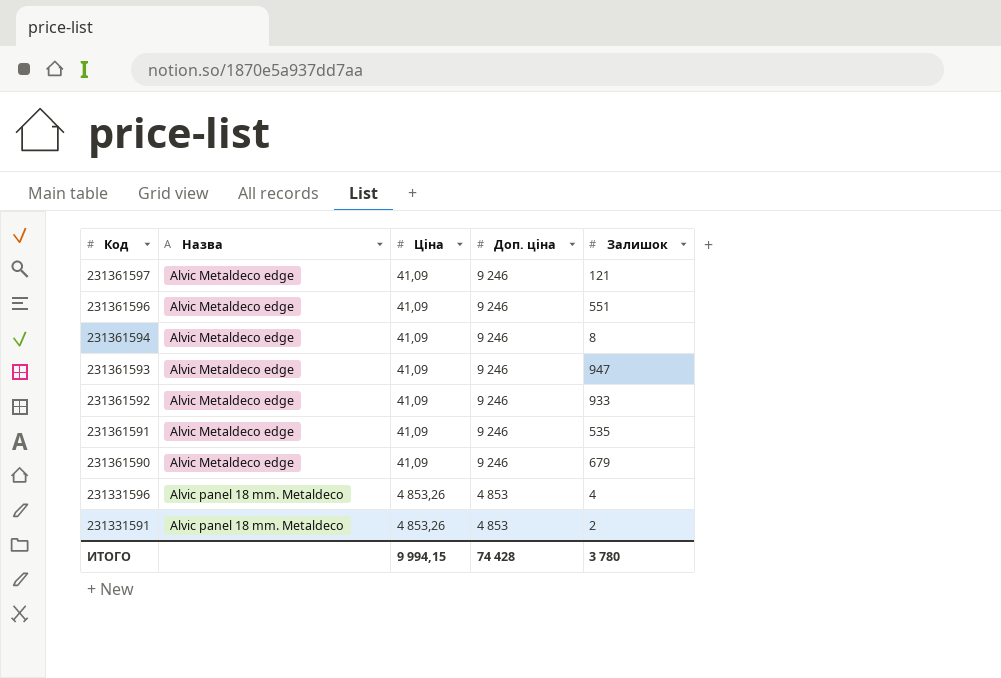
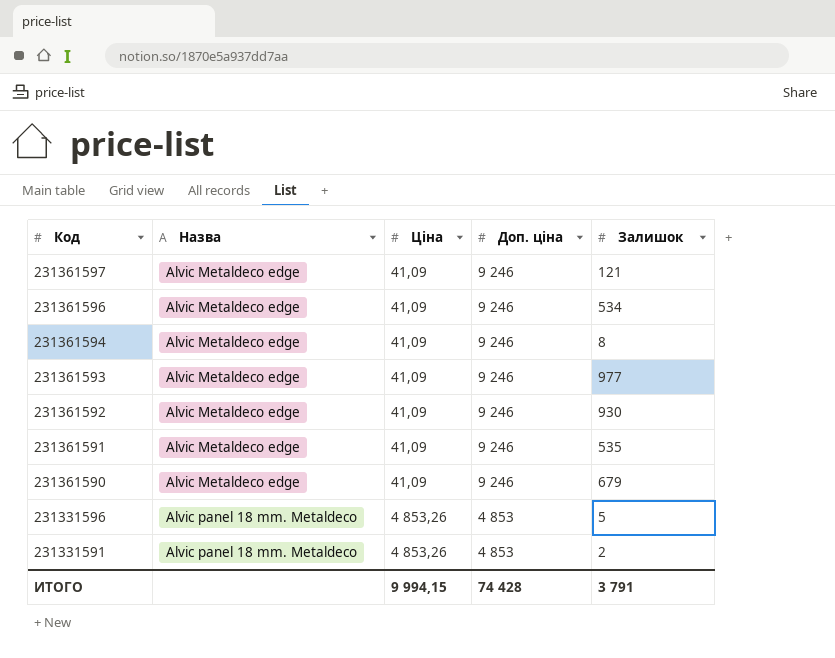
231361596 | Залишок: 551 -> 534
231361593 | Залишок: 947 -> 977
231361592 | Залишок: 933 -> 930
231331596 | Залишок: 4 -> 5
ИТОГО | Залишок: 3 780 -> 3 791

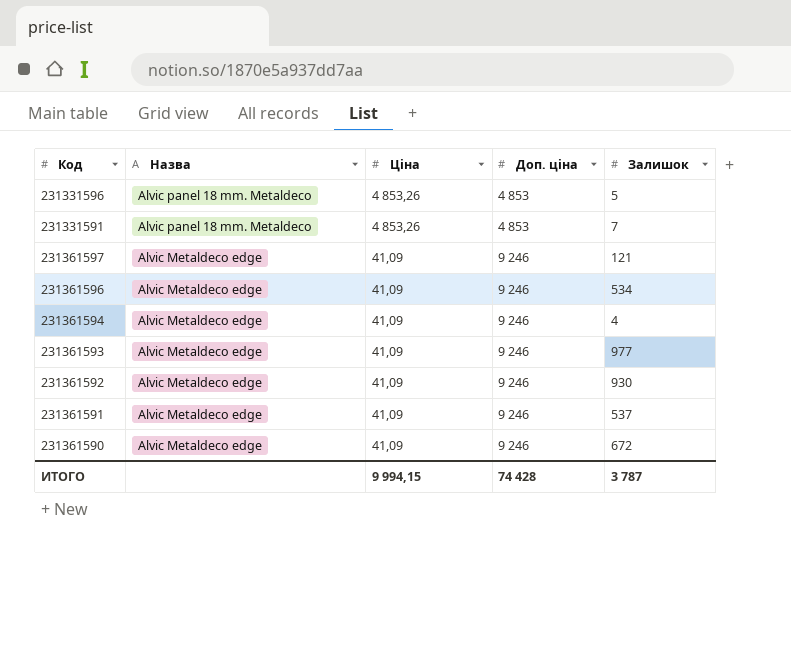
row order: Код descending -> Назва descending
231331591 | Залишок: 2 -> 7
231361594 | Залишок: 8 -> 4
231361591 | Залишок: 535 -> 537
231361590 | Залишок: 679 -> 672
ИТОГО | Залишок: 3 791 -> 3 787

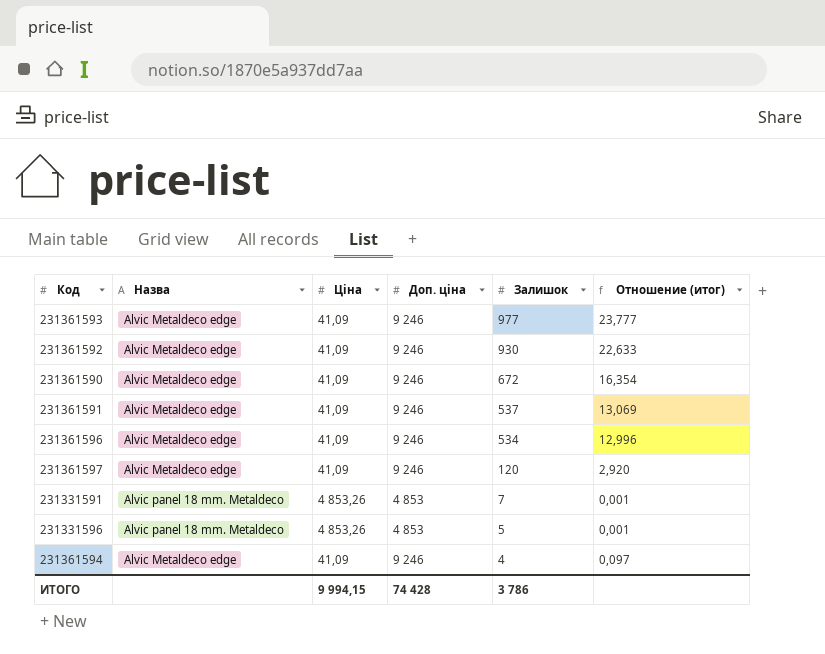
row order: Назва descending -> Залишок descending
column Отношение (итог) | formula: none -> [Залишок] / [Ціна]
231361597 | Залишок: 121 -> 120
ИТОГО | Залишок: 3 787 -> 3 786

